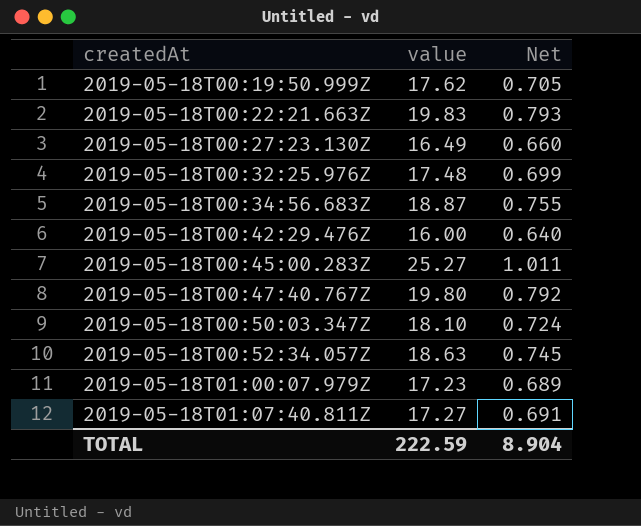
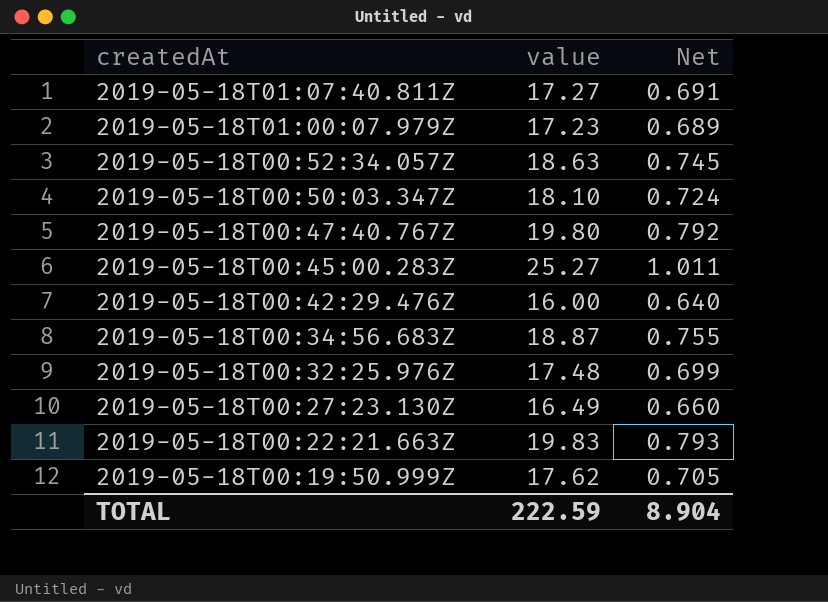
row order: createdAt ascending -> createdAt descending

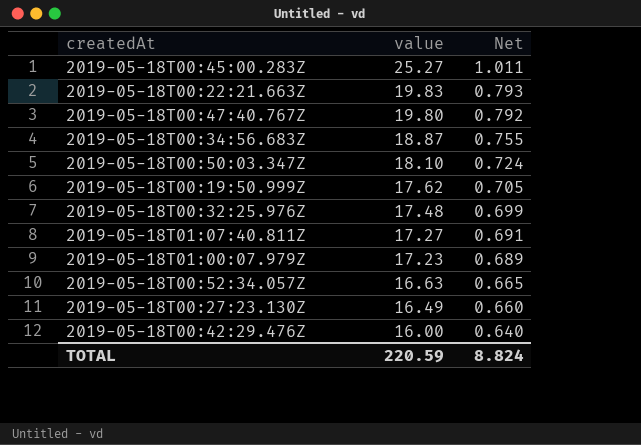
row order: createdAt descending -> value descending
2019-05-18T00:52:34.057Z | value: 18.63 -> 16.63
2019-05-18T00:52:34.057Z | Net: 0.745 -> 0.665
TOTAL | value: 222.59 -> 220.59
TOTAL | Net: 8.904 -> 8.824

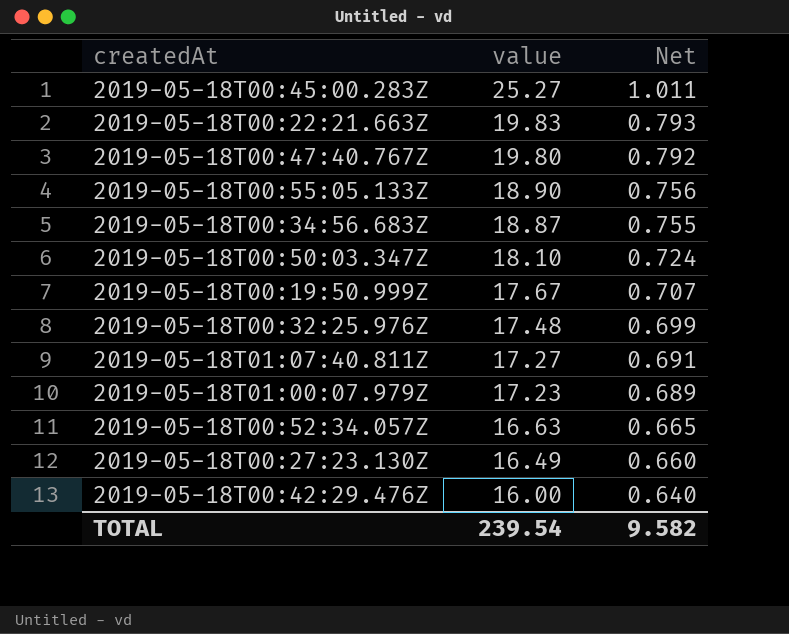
row 2019-05-18T00:55:05.133Z: none -> 18.90 | 0.756
2019-05-18T00:19:50.999Z | value: 17.62 -> 17.67
2019-05-18T00:19:50.999Z | Net: 0.705 -> 0.707
TOTAL | value: 220.59 -> 239.54
TOTAL | Net: 8.824 -> 9.582

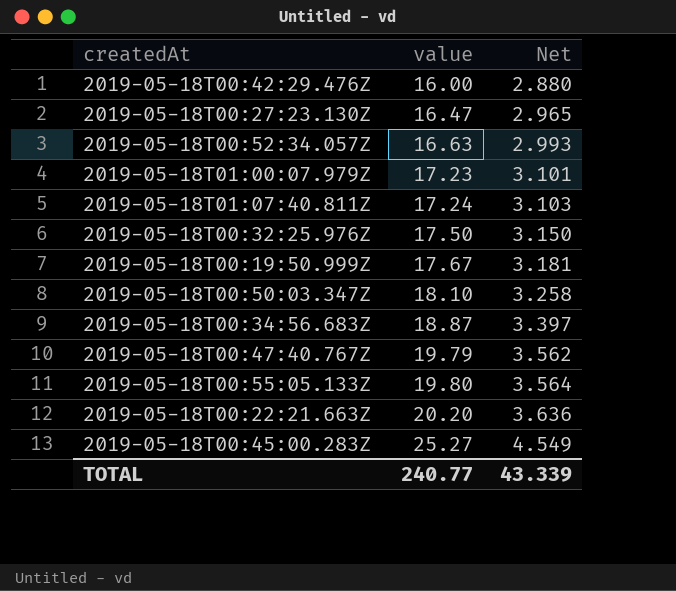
row order: value descending -> value ascending
column Net | formula: [value] * 0.04 -> [value] * 0.18
2019-05-18T00:27:23.130Z | value: 16.49 -> 16.47
2019-05-18T01:07:40.811Z | value: 17.27 -> 17.24
2019-05-18T00:32:25.976Z | value: 17.48 -> 17.50
2019-05-18T00:47:40.767Z | value: 19.80 -> 19.79
2019-05-18T00:55:05.133Z | value: 18.90 -> 19.80
2019-05-18T00:22:21.663Z | value: 19.83 -> 20.20
TOTAL | value: 239.54 -> 240.77
TOTAL | Net: 9.582 -> 43.339

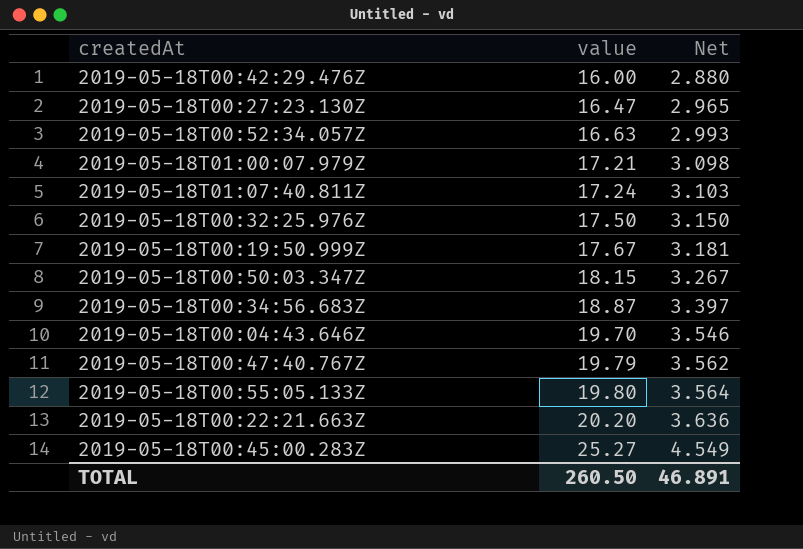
2019-05-18T01:00:07.979Z | value: 17.23 -> 17.21
2019-05-18T01:00:07.979Z | Net: 3.101 -> 3.098
2019-05-18T00:50:03.347Z | value: 18.10 -> 18.15
2019-05-18T00:50:03.347Z | Net: 3.258 -> 3.267
row 2019-05-18T00:04:43.646Z: none -> 19.70 | 3.546
TOTAL | value: 240.77 -> 260.50
TOTAL | Net: 43.339 -> 46.891

